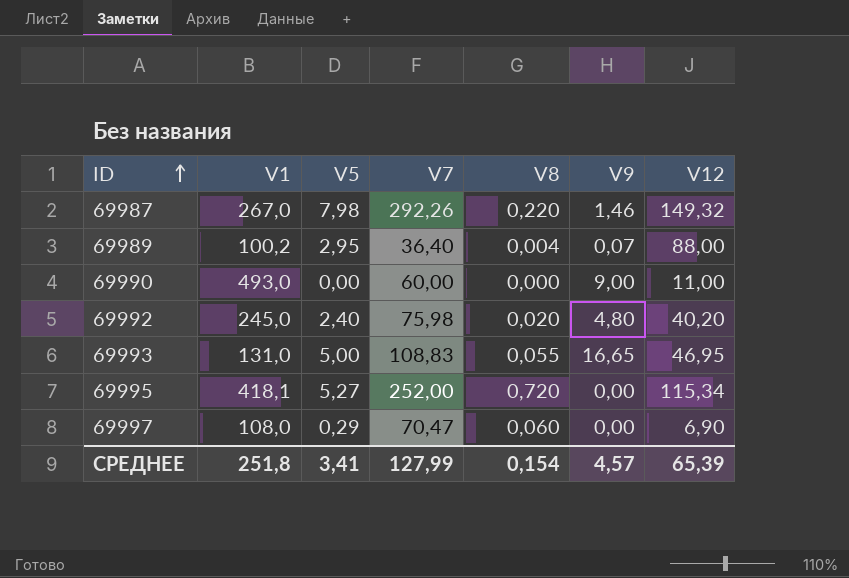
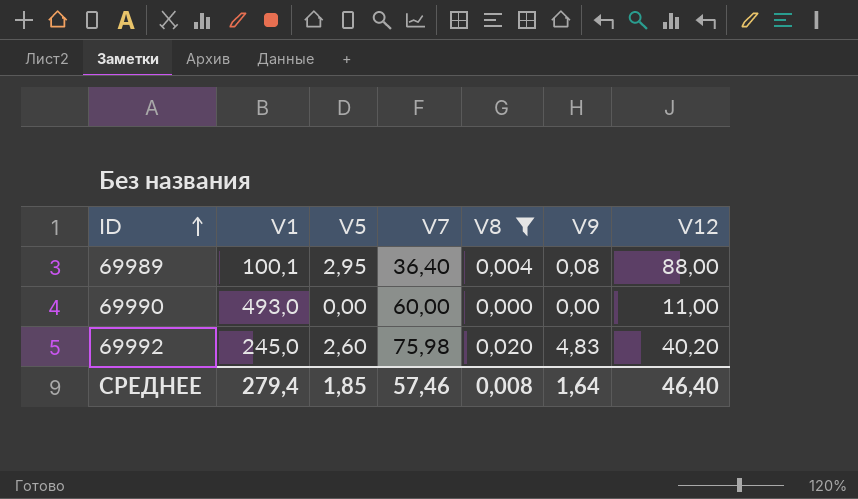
filter: none -> V8 <= 0,020
69989 | V1: 100,2 -> 100,1
69989 | V9: 0,07 -> 0,08
69990 | V9: 9,00 -> 0,00
69992 | V5: 2,40 -> 2,60
69992 | V9: 4,80 -> 4,83
СРЕДНЕЕ | V1: 251,8 -> 279,4
СРЕДНЕЕ | V5: 3,41 -> 1,85
СРЕДНЕЕ | V7: 127,99 -> 57,46
СРЕДНЕЕ | V8: 0,154 -> 0,008
СРЕДНЕЕ | V9: 4,57 -> 1,64
СРЕДНЕЕ | V12: 65,39 -> 46,40

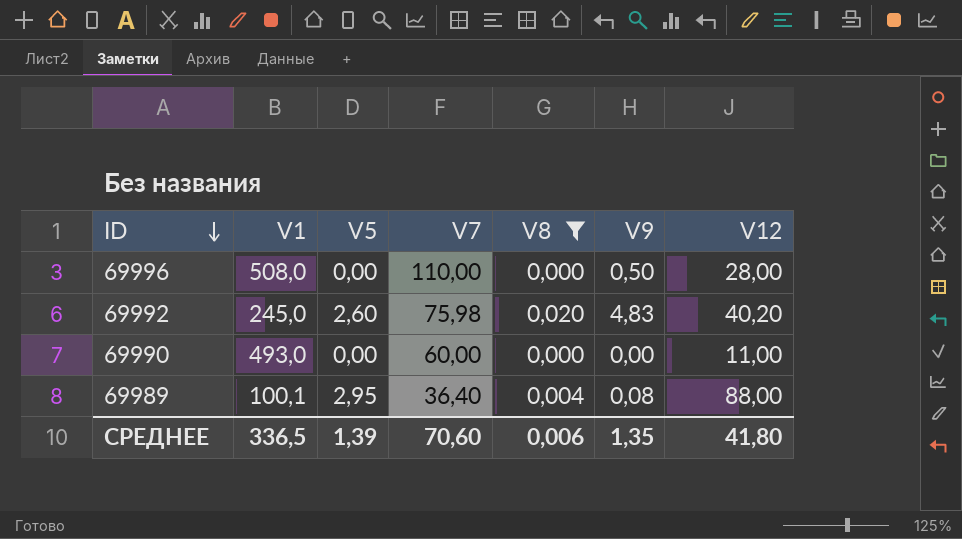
row order: ID ascending -> ID descending
row 69996: none -> 508,0 | 0,00 | 110,00 | 0,000 | 0,50 | 28,00
СРЕДНЕЕ | V1: 279,4 -> 336,5
СРЕДНЕЕ | V5: 1,85 -> 1,39
СРЕДНЕЕ | V7: 57,46 -> 70,60
СРЕДНЕЕ | V8: 0,008 -> 0,006
СРЕДНЕЕ | V9: 1,64 -> 1,35
СРЕДНЕЕ | V12: 46,40 -> 41,80

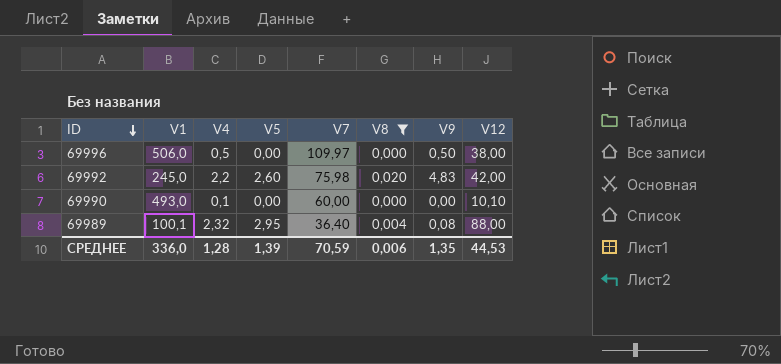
column V4 | position: none -> 3
69996 | V1: 508,0 -> 506,0
69996 | V7: 110,00 -> 109,97
69996 | V12: 28,00 -> 38,00
69992 | V12: 40,20 -> 42,00
69990 | V12: 11,00 -> 10,10
СРЕДНЕЕ | V1: 336,5 -> 336,0
СРЕДНЕЕ | V7: 70,60 -> 70,59
СРЕДНЕЕ | V12: 41,80 -> 44,53

